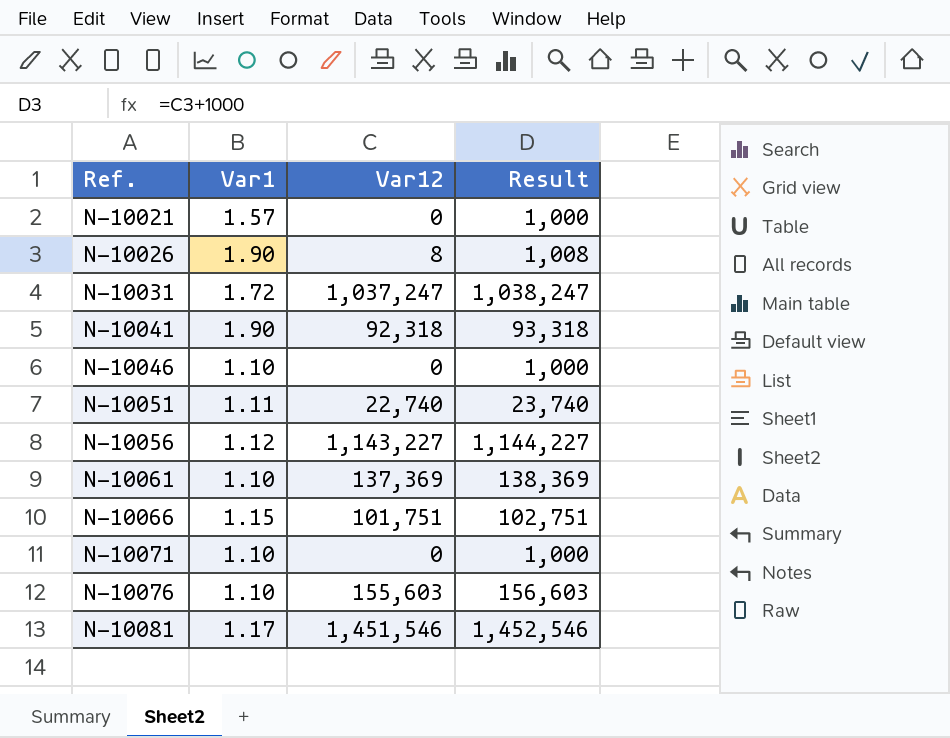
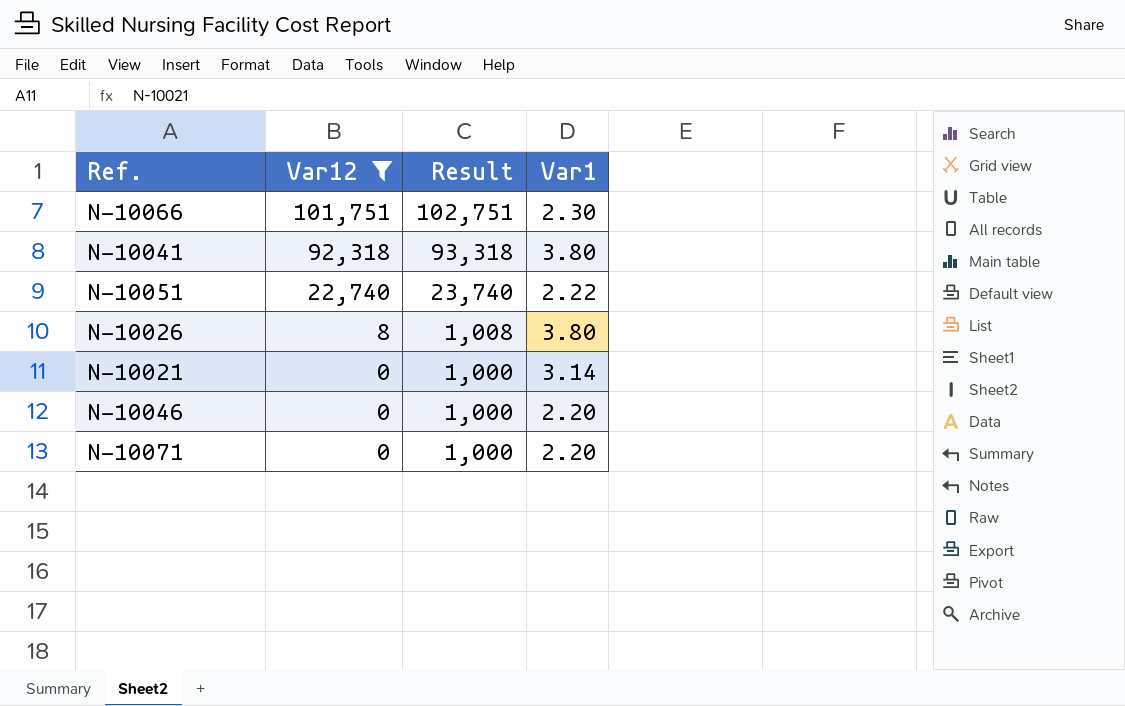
filter: none -> Var12 <= 101,751
row order: Ref. ascending -> Var12 descending
column Var1 | position: 2 -> 4
N-10066 | Var1: 1.15 -> 2.30
N-10041 | Var1: 1.90 -> 3.80
N-10051 | Var1: 1.11 -> 2.22
N-10026 | Var1: 1.90 -> 3.80
N-10021 | Var1: 1.57 -> 3.14
N-10046 | Var1: 1.10 -> 2.20
N-10071 | Var1: 1.10 -> 2.20

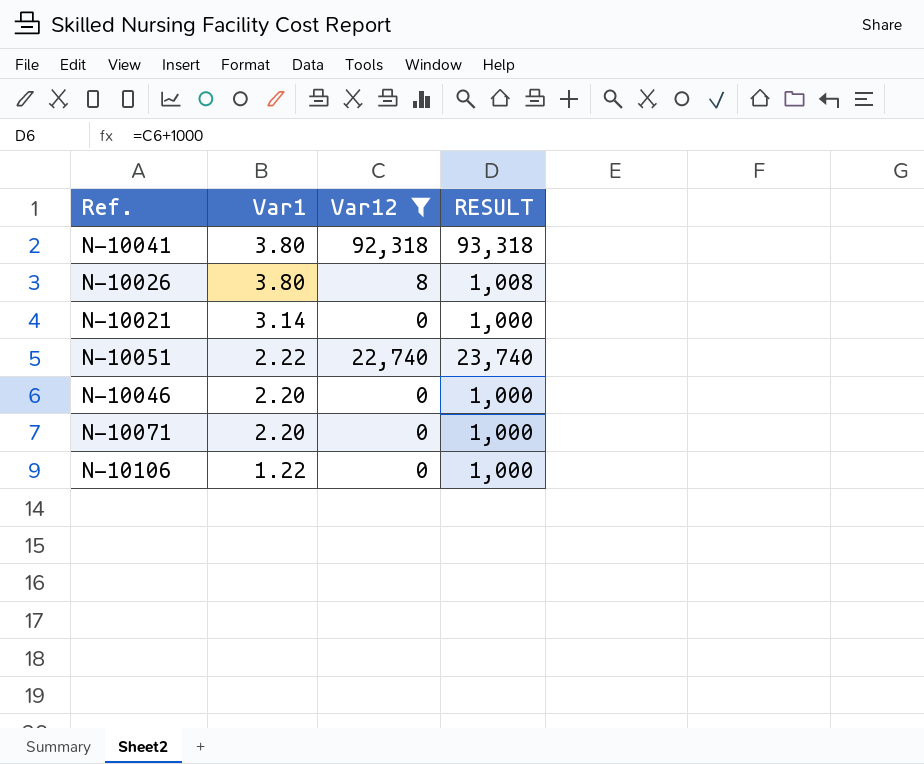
row order: Var12 descending -> Var1 descending
column Var1 | position: 4 -> 2
column name: Result -> RESULT
row N-10066: 101,751 | 102,751 | 2.30 -> none
row N-10106: none -> 1.22 | 0 | 1,000

